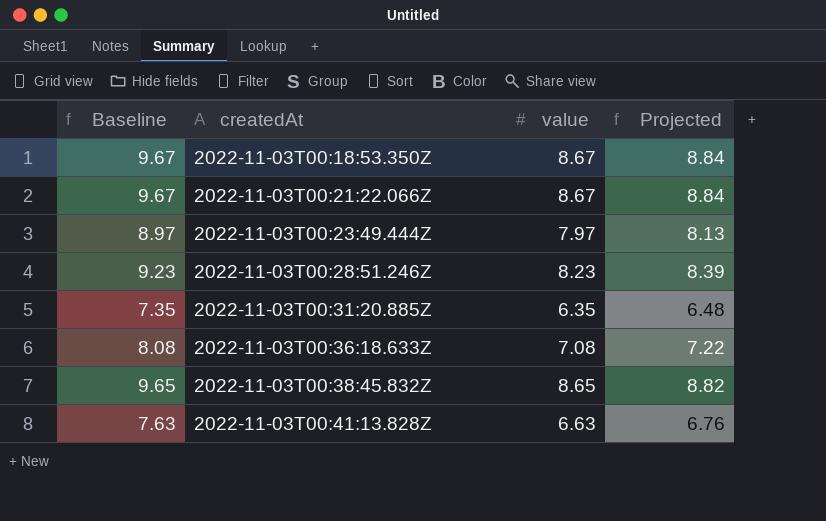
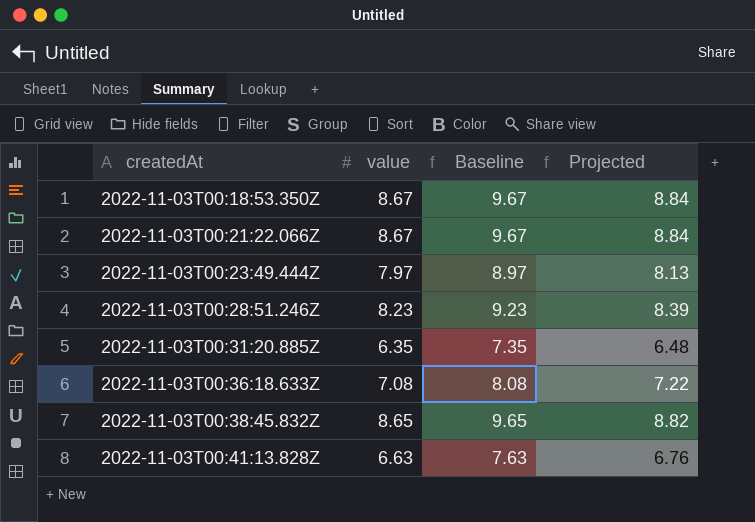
column Baseline | position: 1 -> 3

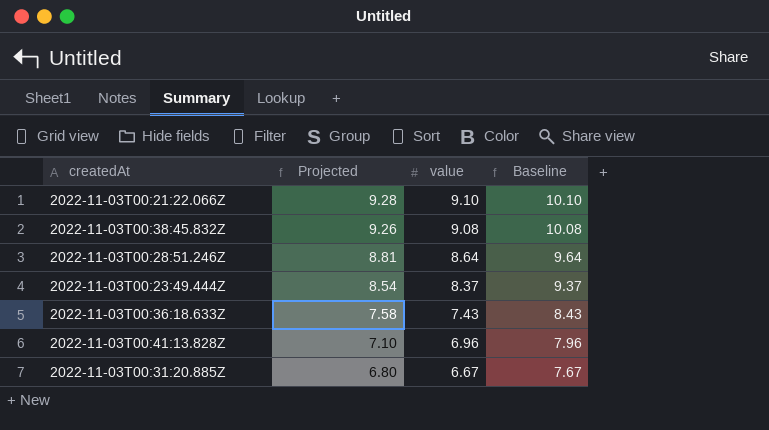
row order: createdAt ascending -> Projected descending
column Projected | position: 4 -> 2
row 2022-11-03T00:18:53.350Z: 8.67 | 9.67 | 8.84 -> none
2022-11-03T00:21:22.066Z | Projected: 8.84 -> 9.28
2022-11-03T00:21:22.066Z | value: 8.67 -> 9.10
2022-11-03T00:21:22.066Z | Baseline: 9.67 -> 10.10
2022-11-03T00:38:45.832Z | Projected: 8.82 -> 9.26
2022-11-03T00:38:45.832Z | value: 8.65 -> 9.08
2022-11-03T00:38:45.832Z | Baseline: 9.65 -> 10.08
2022-11-03T00:28:51.246Z | Projected: 8.39 -> 8.81
2022-11-03T00:28:51.246Z | value: 8.23 -> 8.64
2022-11-03T00:28:51.246Z | Baseline: 9.23 -> 9.64
2022-11-03T00:23:49.444Z | Projected: 8.13 -> 8.54
2022-11-03T00:23:49.444Z | value: 7.97 -> 8.37
2022-11-03T00:23:49.444Z | Baseline: 8.97 -> 9.37
2022-11-03T00:36:18.633Z | Projected: 7.22 -> 7.58
2022-11-03T00:36:18.633Z | value: 7.08 -> 7.43
2022-11-03T00:36:18.633Z | Baseline: 8.08 -> 8.43
2022-11-03T00:41:13.828Z | Projected: 6.76 -> 7.10
2022-11-03T00:41:13.828Z | value: 6.63 -> 6.96
2022-11-03T00:41:13.828Z | Baseline: 7.63 -> 7.96
2022-11-03T00:31:20.885Z | Projected: 6.48 -> 6.80
2022-11-03T00:31:20.885Z | value: 6.35 -> 6.67
2022-11-03T00:31:20.885Z | Baseline: 7.35 -> 7.67

